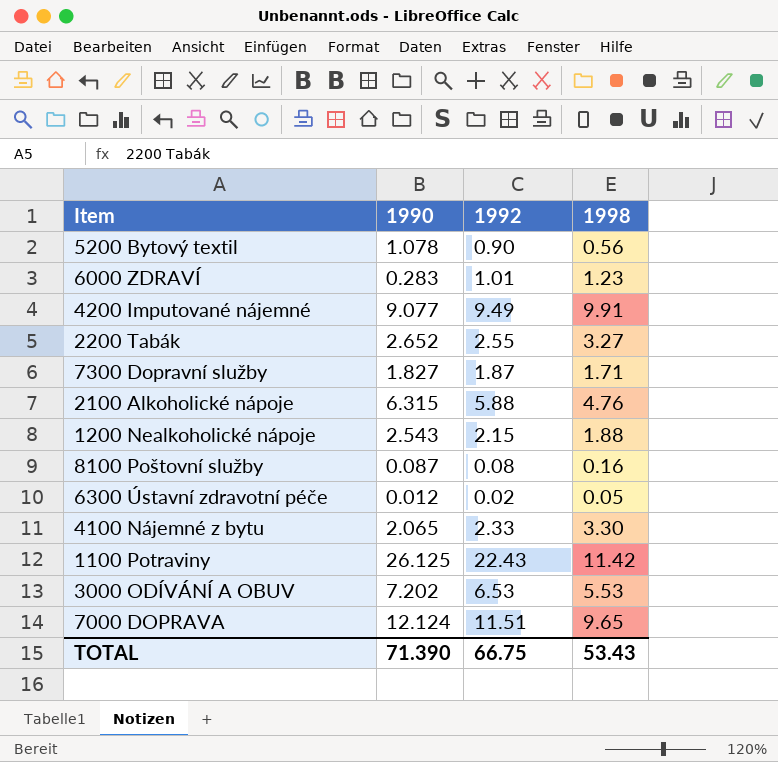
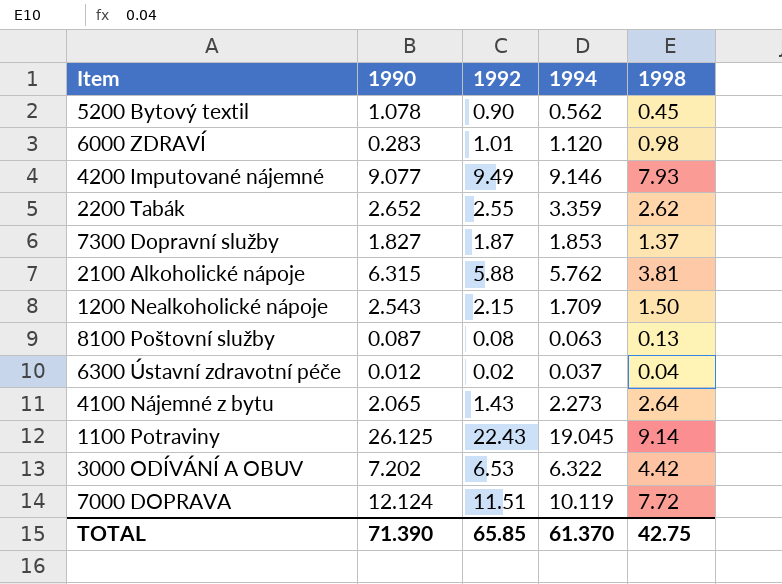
column 1994 | position: none -> 4
5200 Bytový textil | 1998: 0.56 -> 0.45
6000 ZDRAVÍ | 1998: 1.23 -> 0.98
4200 Imputované nájemné | 1998: 9.91 -> 7.93
2200 Tabák | 1998: 3.27 -> 2.62
7300 Dopravní služby | 1998: 1.71 -> 1.37
2100 Alkoholické nápoje | 1998: 4.76 -> 3.81
1200 Nealkoholické nápoje | 1998: 1.88 -> 1.50
8100 Poštovní služby | 1998: 0.16 -> 0.13
6300 Ústavní zdravotní péče | 1998: 0.05 -> 0.04
4100 Nájemné z bytu | 1992: 2.33 -> 1.43
4100 Nájemné z bytu | 1998: 3.30 -> 2.64
1100 Potraviny | 1998: 11.42 -> 9.14
3000 ODÍVÁNÍ A OBUV | 1998: 5.53 -> 4.42
7000 DOPRAVA | 1998: 9.65 -> 7.72
TOTAL | 1992: 66.75 -> 65.85
TOTAL | 1998: 53.43 -> 42.75

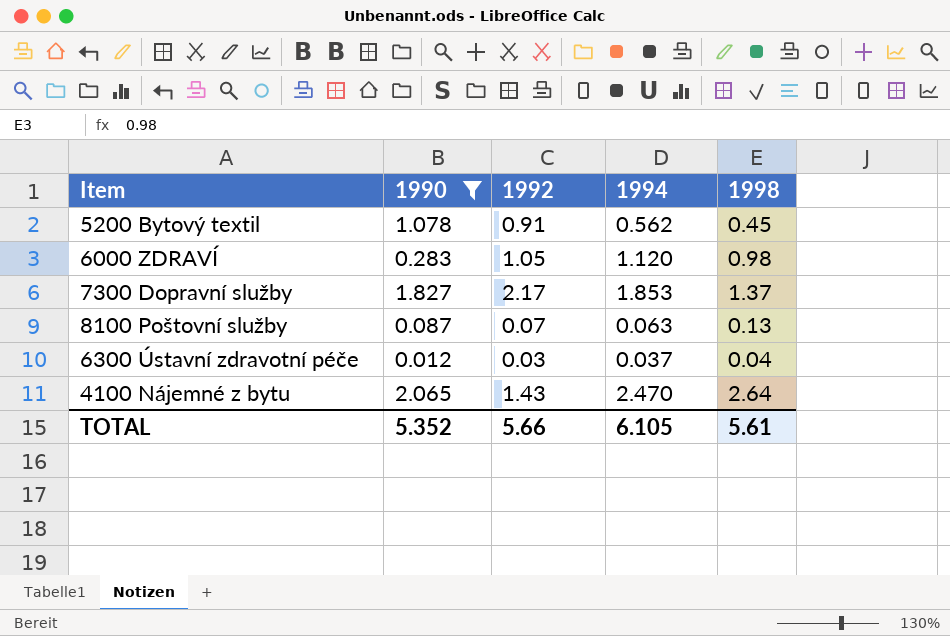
filter: none -> 1990 <= 2.065
5200 Bytový textil | 1992: 0.90 -> 0.91
6000 ZDRAVÍ | 1992: 1.01 -> 1.05
7300 Dopravní služby | 1992: 1.87 -> 2.17
8100 Poštovní služby | 1992: 0.08 -> 0.07
6300 Ústavní zdravotní péče | 1992: 0.02 -> 0.03
4100 Nájemné z bytu | 1994: 2.273 -> 2.470
TOTAL | 1990: 71.390 -> 5.352
TOTAL | 1992: 65.85 -> 5.66
TOTAL | 1994: 61.370 -> 6.105
TOTAL | 1998: 42.75 -> 5.61

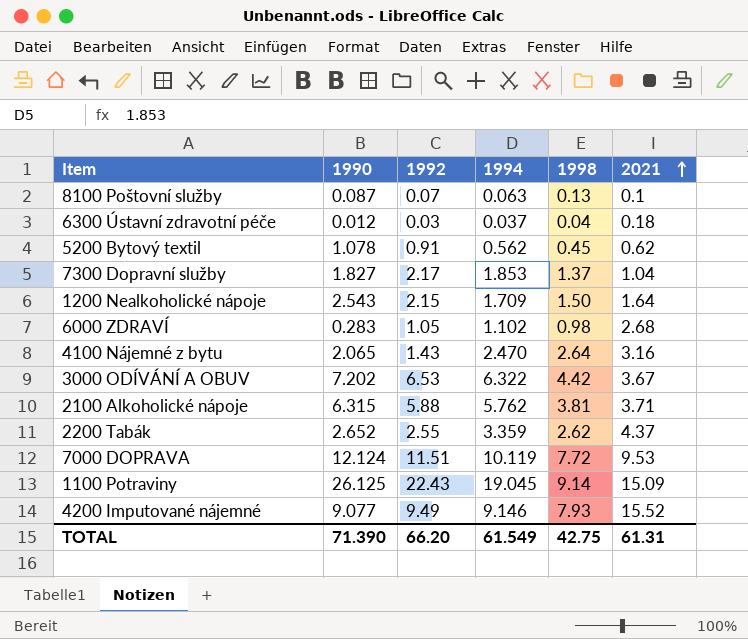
filter: 1990 <= 2.065 -> none
row order: none -> 2021 ascending
column 2021 | position: none -> 6
6000 ZDRAVÍ | 1994: 1.120 -> 1.102
TOTAL | 1990: 5.352 -> 71.390
TOTAL | 1992: 5.66 -> 66.20
TOTAL | 1994: 6.105 -> 61.549
TOTAL | 1998: 5.61 -> 42.75

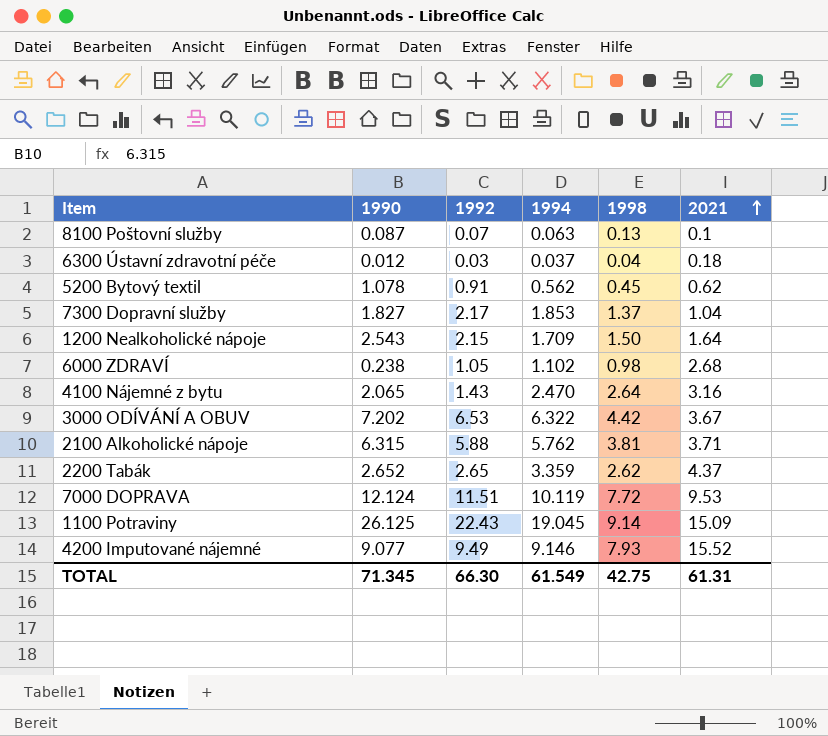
6000 ZDRAVÍ | 1990: 0.283 -> 0.238
2200 Tabák | 1992: 2.55 -> 2.65
TOTAL | 1990: 71.390 -> 71.345
TOTAL | 1992: 66.20 -> 66.30

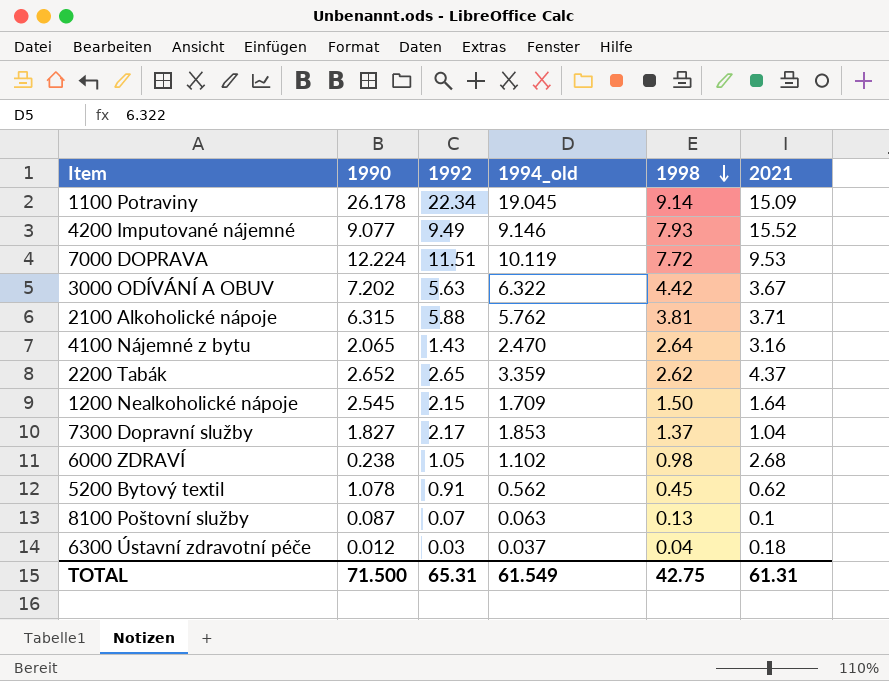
row order: 2021 ascending -> 1998 descending
column name: 1994 -> 1994_old
1100 Potraviny | 1990: 26.125 -> 26.178
1100 Potraviny | 1992: 22.43 -> 22.34
7000 DOPRAVA | 1990: 12.124 -> 12.224
3000 ODÍVÁNÍ A OBUV | 1992: 6.53 -> 5.63
1200 Nealkoholické nápoje | 1990: 2.543 -> 2.545
TOTAL | 1990: 71.345 -> 71.500
TOTAL | 1992: 66.30 -> 65.31

